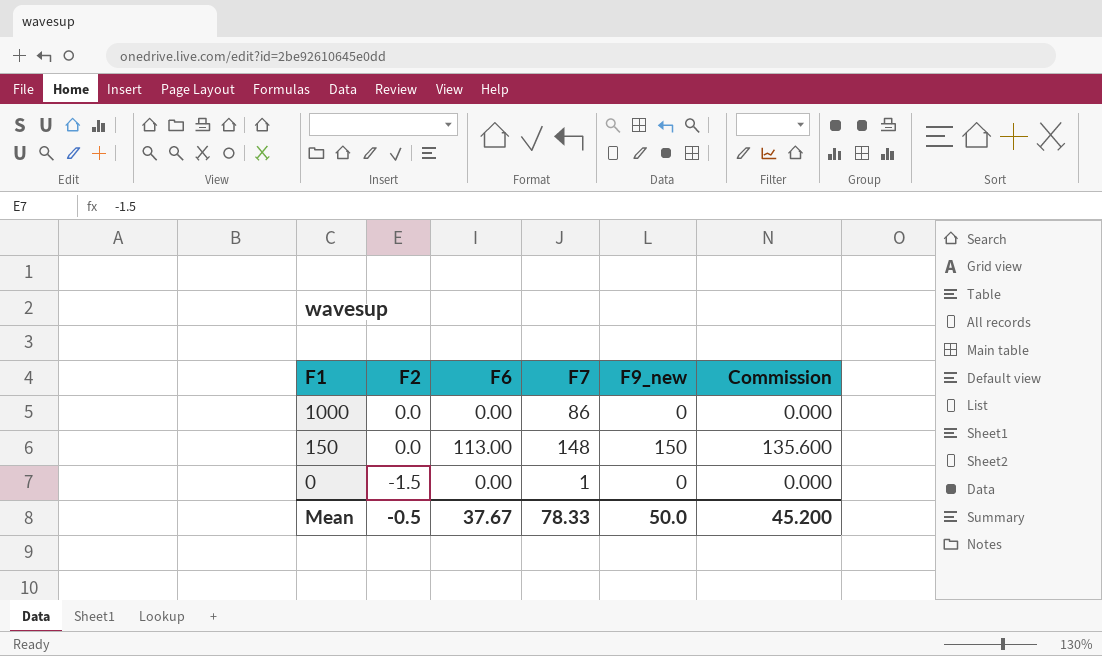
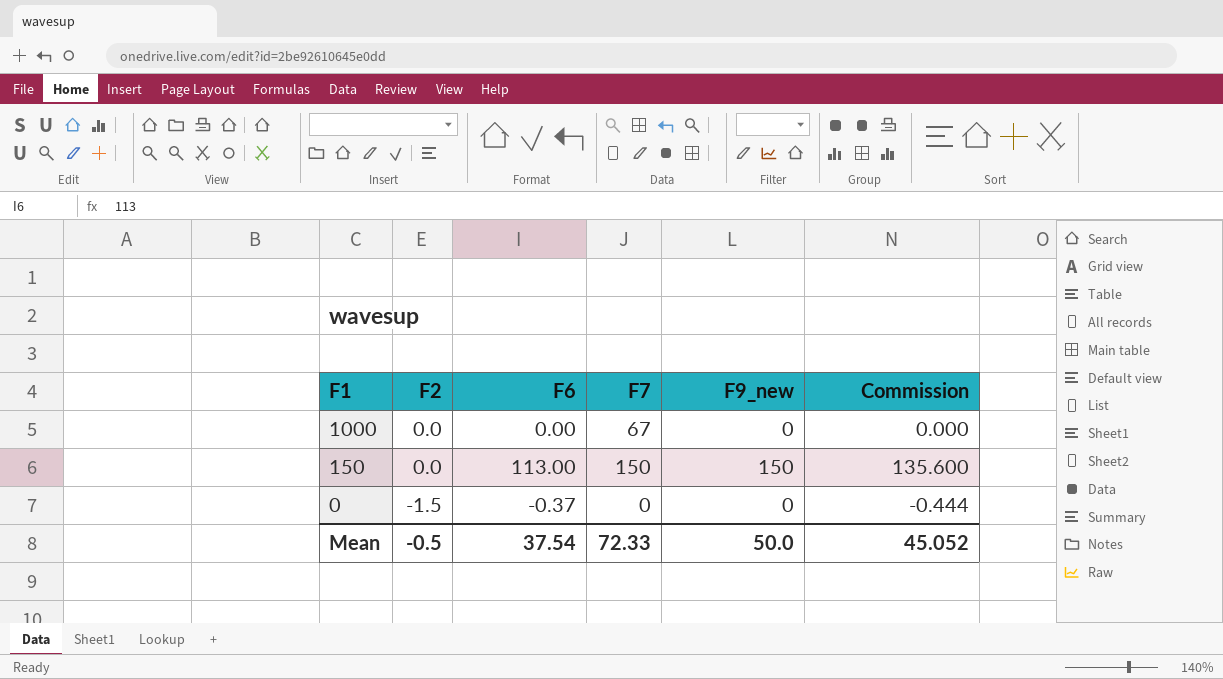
1000 | F7: 86 -> 67
150 | F7: 148 -> 150
0 | F6: 0.00 -> -0.37
0 | F7: 1 -> 0
0 | Commission: 0.000 -> -0.444
Mean | F6: 37.67 -> 37.54
Mean | F7: 78.33 -> 72.33
Mean | Commission: 45.200 -> 45.052

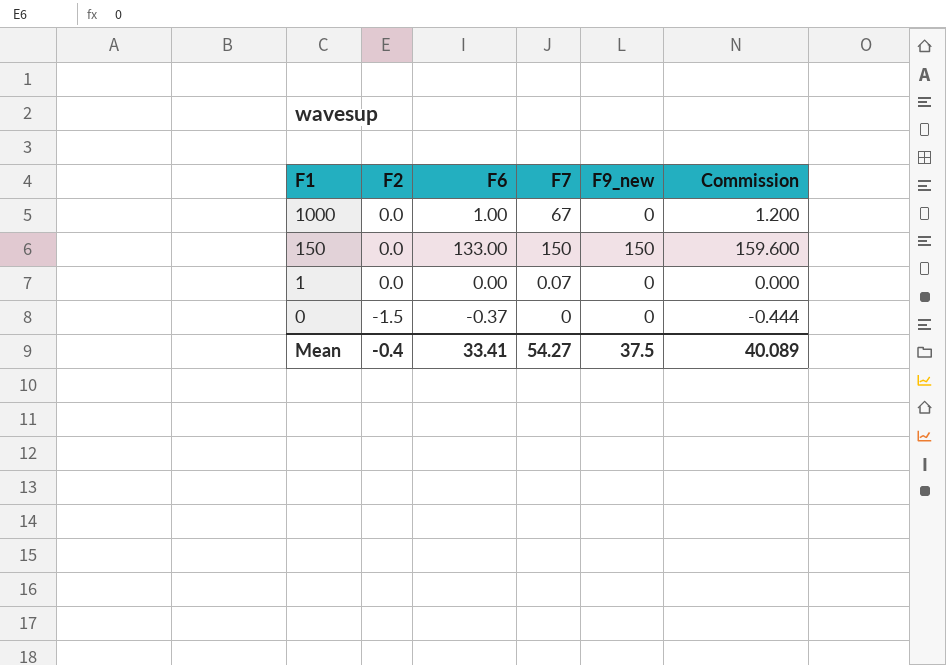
1000 | F6: 0.00 -> 1.00
1000 | Commission: 0.000 -> 1.200
150 | F6: 113.00 -> 133.00
150 | Commission: 135.600 -> 159.600
row 1: none -> 0.0 | 0.00 | 0.07 | 0 | 0.000
Mean | F2: -0.5 -> -0.4
Mean | F6: 37.54 -> 33.41
Mean | F7: 72.33 -> 54.27
Mean | F9_new: 50.0 -> 37.5
Mean | Commission: 45.052 -> 40.089

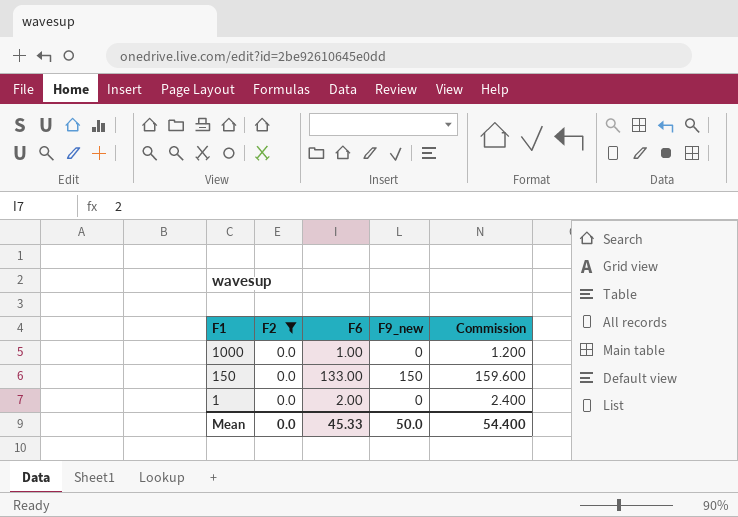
filter: none -> F2 = 0.0
column F7 | position: 4 -> none
1 | F6: 0.00 -> 2.00
1 | Commission: 0.000 -> 2.400
Mean | F2: -0.4 -> 0.0
Mean | F6: 33.41 -> 45.33
Mean | F9_new: 37.5 -> 50.0
Mean | Commission: 40.089 -> 54.400

